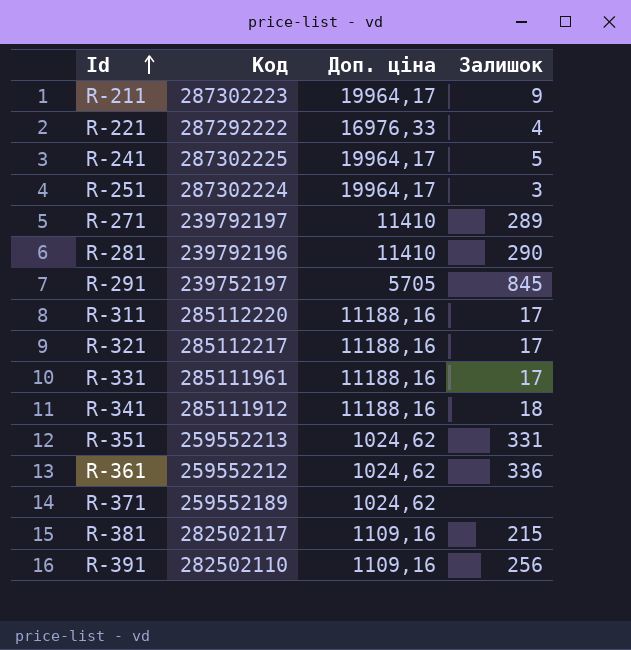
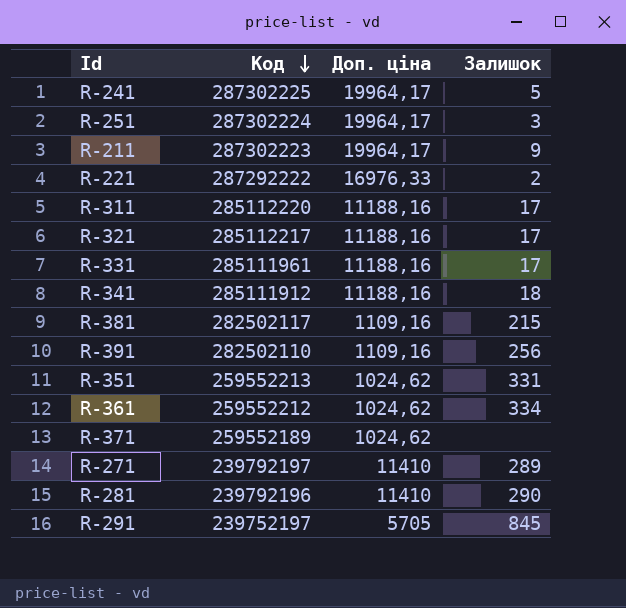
row order: Id ascending -> Код descending
R-221 | Залишок: 4 -> 2
R-361 | Залишок: 336 -> 334

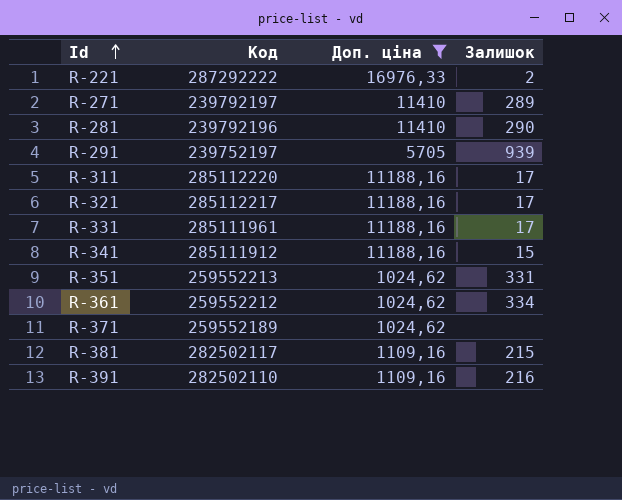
filter: none -> Доп. ціна != 19964,17
row order: Код descending -> Id ascending
R-291 | Залишок: 845 -> 939
R-341 | Залишок: 18 -> 15
R-391 | Залишок: 256 -> 216

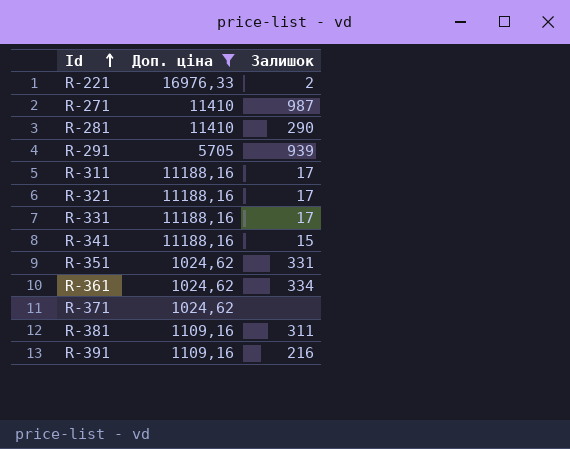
column Код | position: 2 -> none
R-271 | Залишок: 289 -> 987
R-381 | Залишок: 215 -> 311

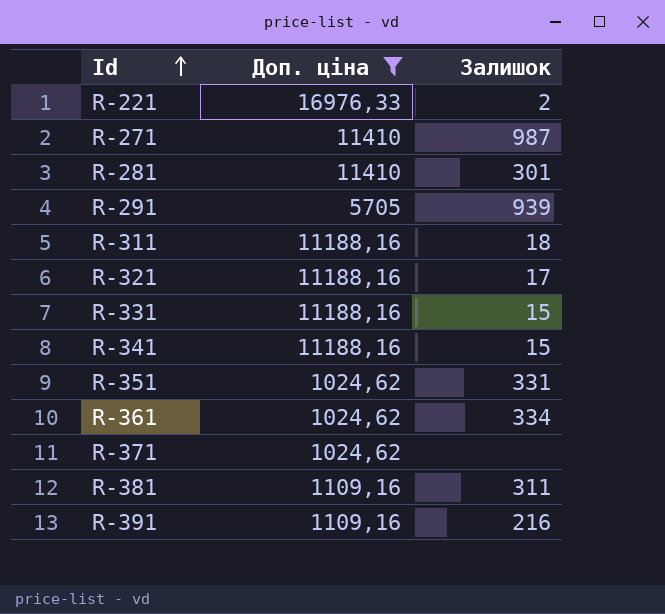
R-281 | Залишок: 290 -> 301
R-311 | Залишок: 17 -> 18
R-331 | Залишок: 17 -> 15

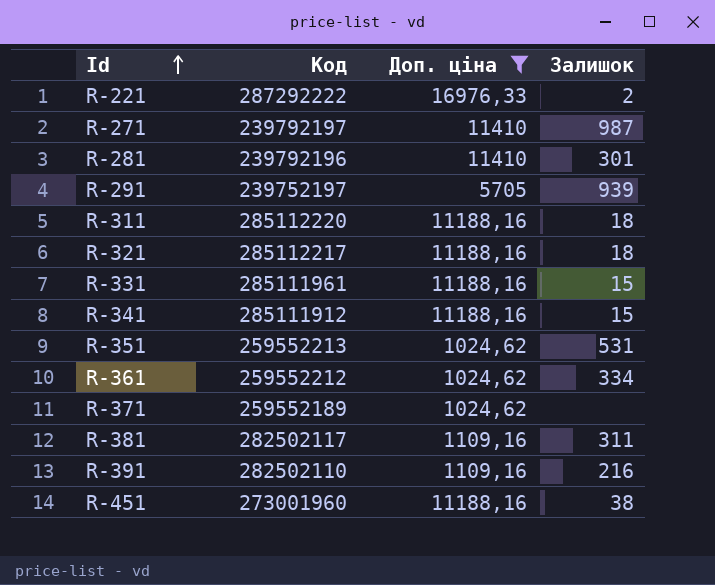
column Код | position: none -> 2
R-321 | Залишок: 17 -> 18
R-351 | Залишок: 331 -> 531
row R-451: none -> 273001960 | 11188,16 | 38

